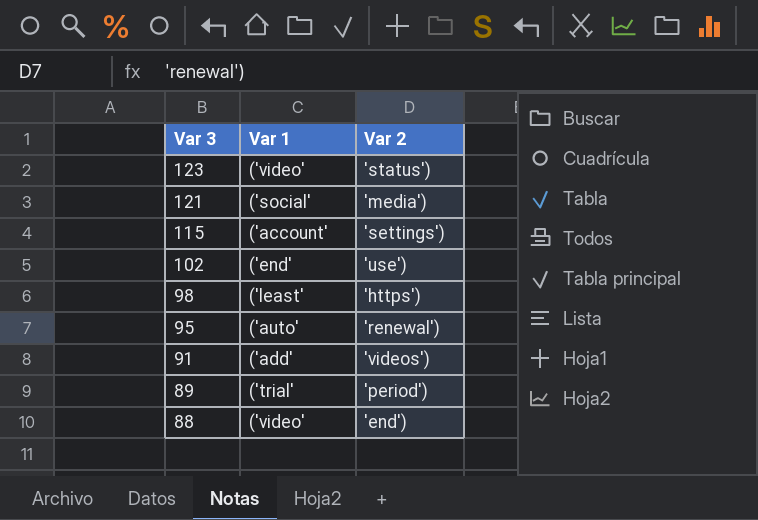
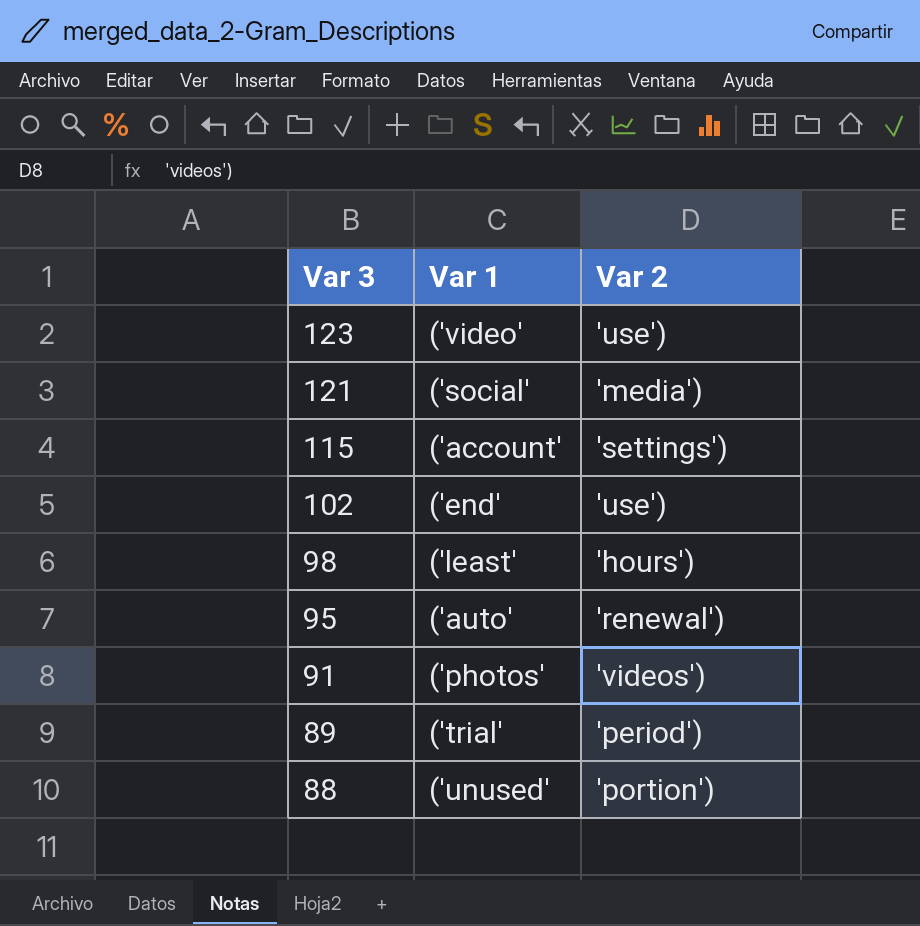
123 | Var 2: 'status') -> 'use')
98 | Var 2: 'https') -> 'hours')
91 | Var 1: ('add' -> ('photos'
88 | Var 1: ('video' -> ('unused'
88 | Var 2: 'end') -> 'portion')

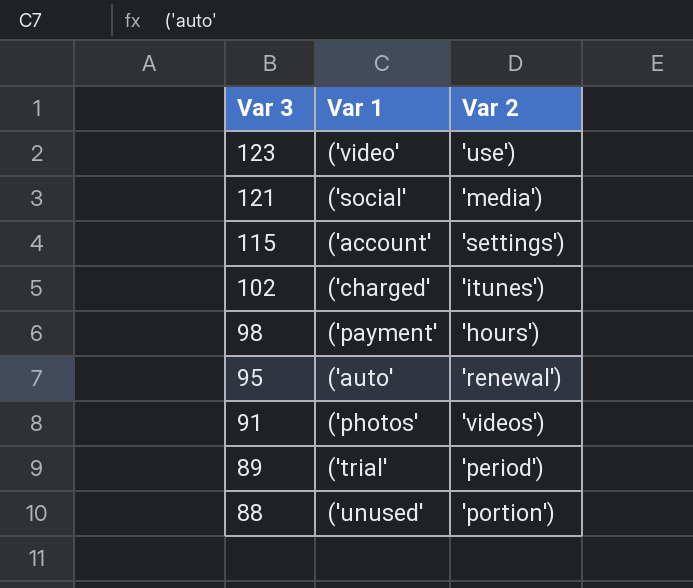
102 | Var 1: ('end' -> ('charged'
102 | Var 2: 'use') -> 'itunes')
98 | Var 1: ('least' -> ('payment'

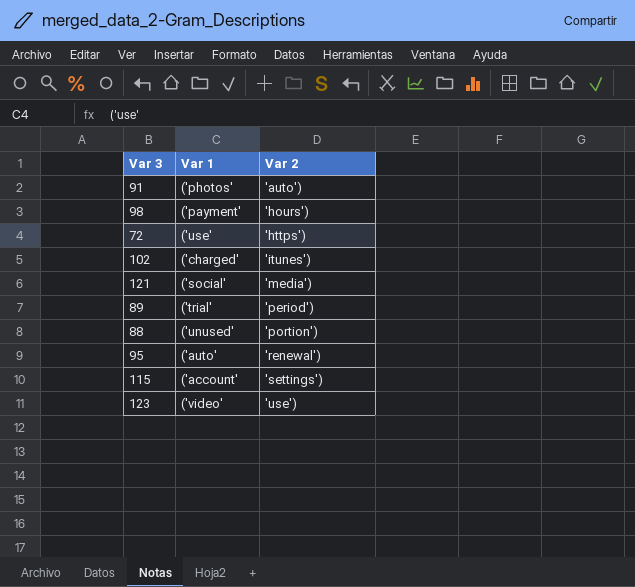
row order: Var 3 descending -> Var 2 ascending
91 | Var 2: 'videos') -> 'auto')
row 72: none -> ('use' | 'https')

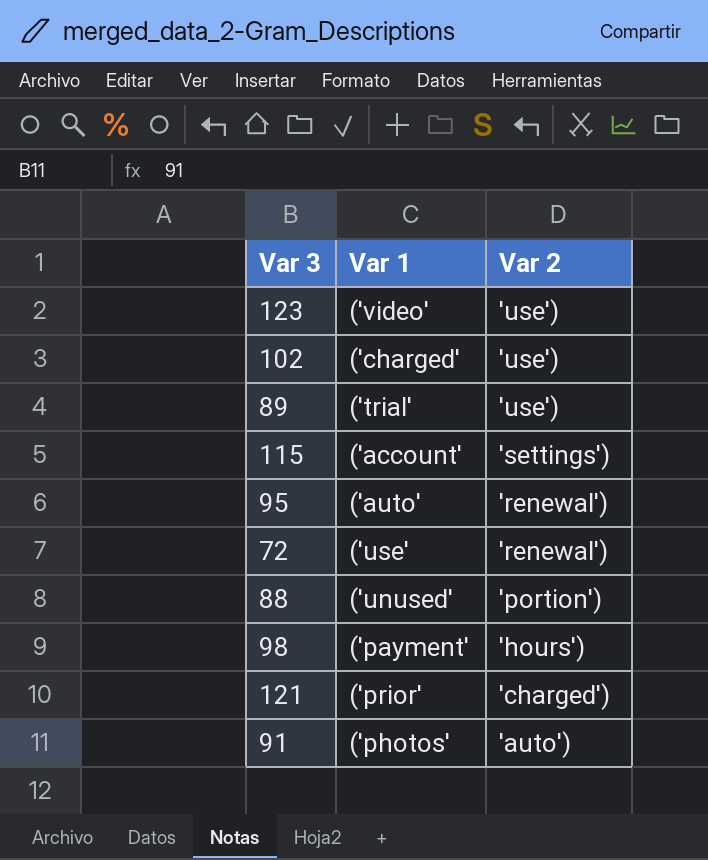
row order: Var 2 ascending -> Var 2 descending
102 | Var 2: 'itunes') -> 'use')
89 | Var 2: 'period') -> 'use')
72 | Var 2: 'https') -> 'renewal')
121 | Var 1: ('social' -> ('prior'
121 | Var 2: 'media') -> 'charged')

